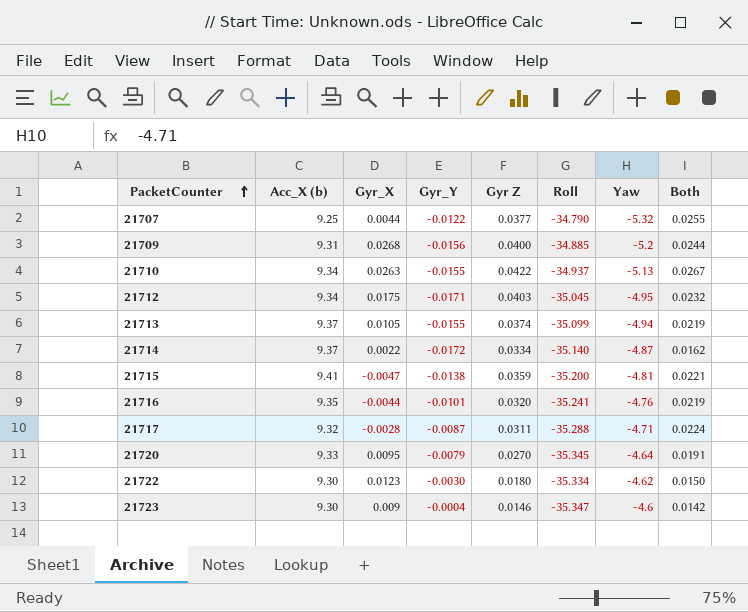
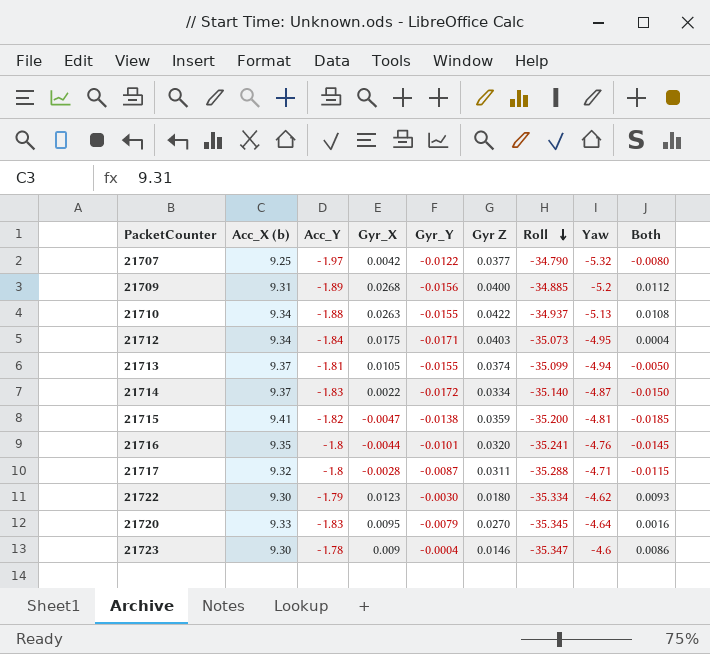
row order: PacketCounter ascending -> Roll descending
column Acc_Y | position: none -> 3
column Both | formula: [Gyr_Y] + [Gyr Z] -> [Gyr_X] + [Gyr_Y]
21707 | Gyr_X: 0.0044 -> 0.0042
21712 | Roll: -35.045 -> -35.073

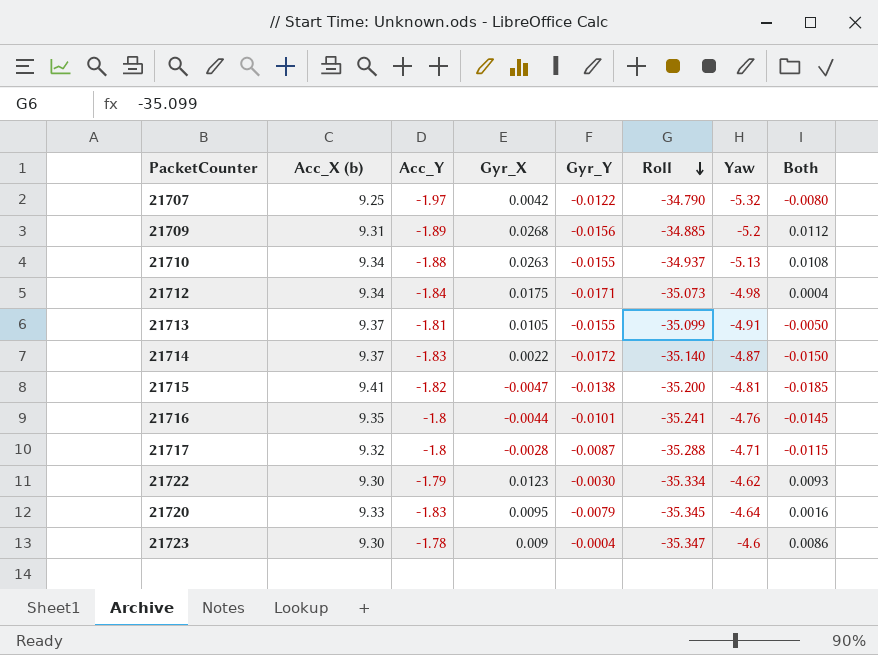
column Gyr Z | position: 6 -> none
21712 | Yaw: -4.95 -> -4.98
21713 | Yaw: -4.94 -> -4.91

